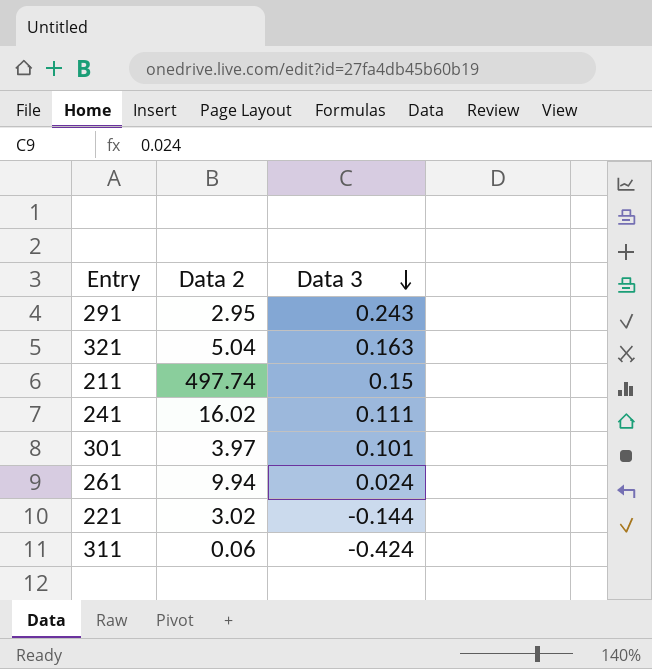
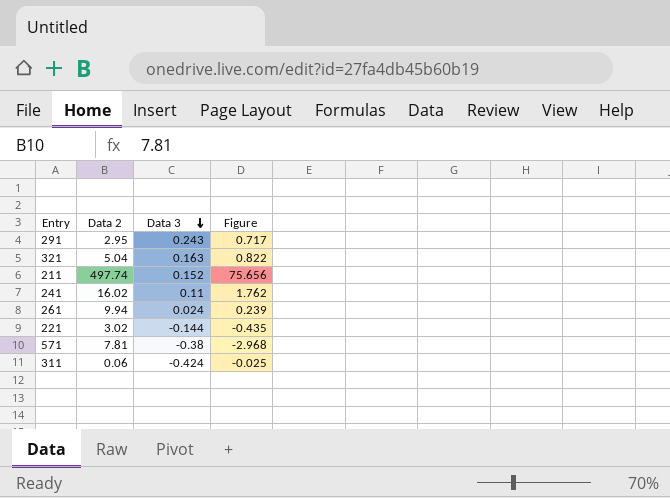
column Figure | formula: none -> [Data 2] * [Data 3]
row 301: 3.97 | 0.101 -> none
211 | Data 3: 0.15 -> 0.152
241 | Data 3: 0.111 -> 0.11
row 571: none -> 7.81 | -0.38 | -2.968

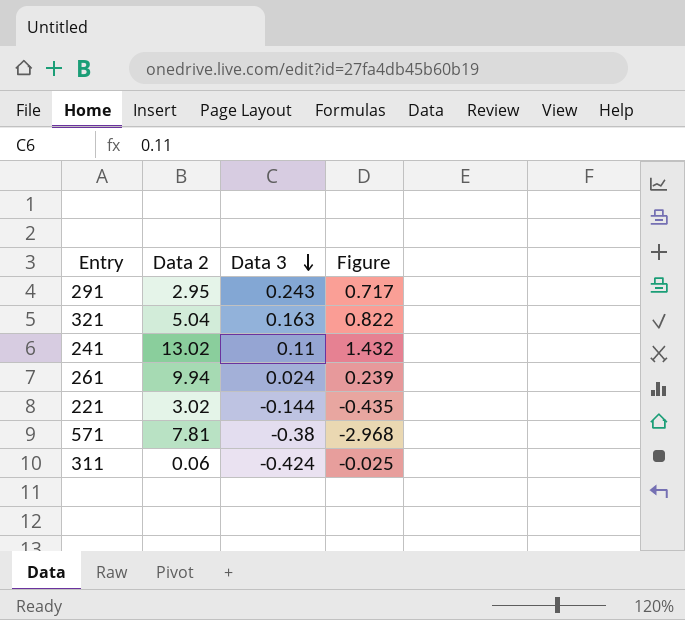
row 211: 497.74 | 0.152 | 75.656 -> none
241 | Data 2: 16.02 -> 13.02
241 | Figure: 1.762 -> 1.432

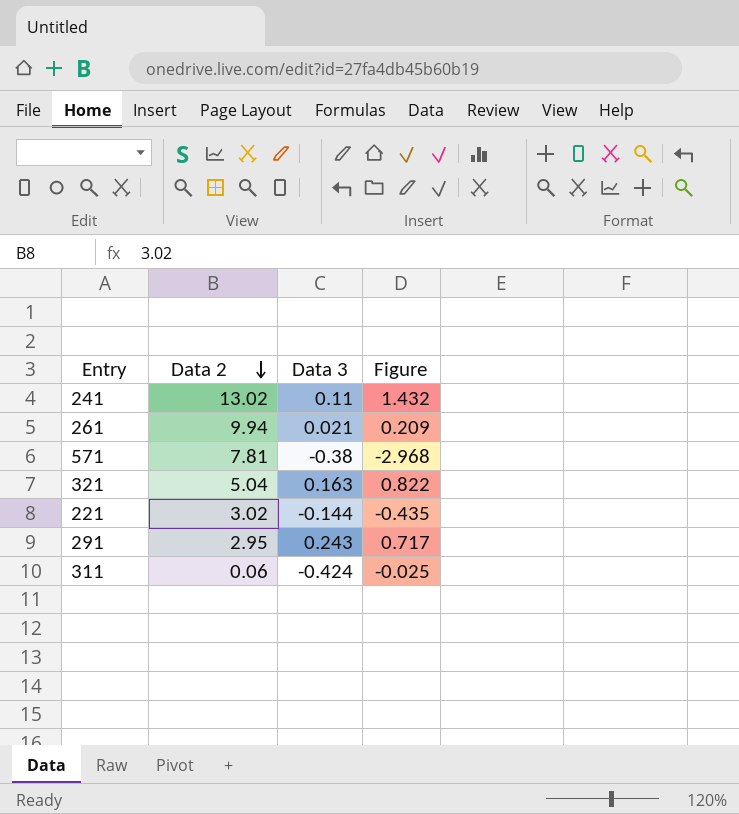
row order: Data 3 descending -> Data 2 descending
261 | Data 3: 0.024 -> 0.021
261 | Figure: 0.239 -> 0.209

